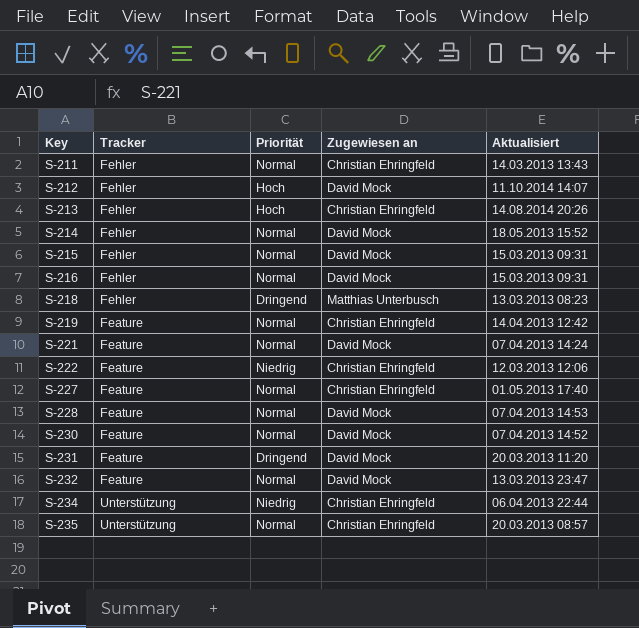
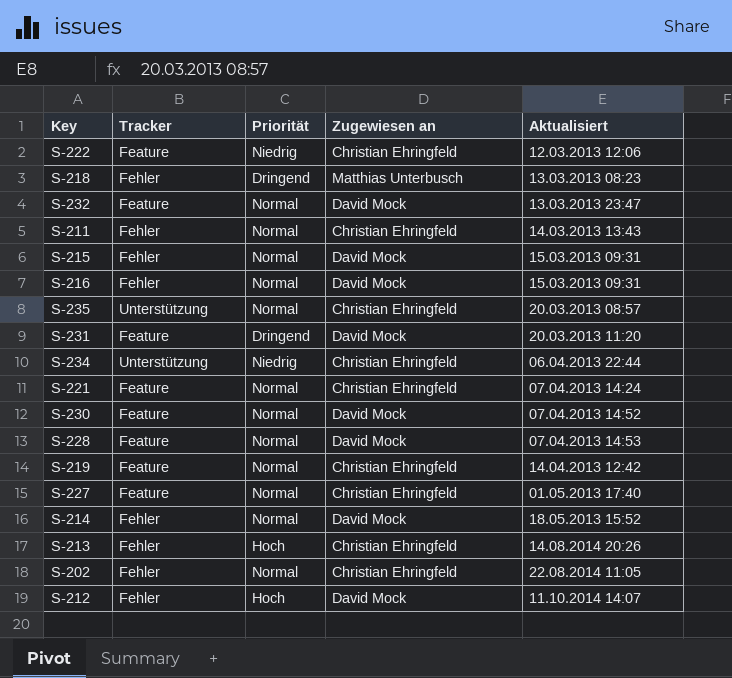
row order: Key ascending -> Aktualisiert ascending
S-221 | Zugewiesen an: David Mock -> Christian Ehringfeld
row S-202: none -> Fehler | Normal | Christian Ehringfeld | 22.08.2014 11:05

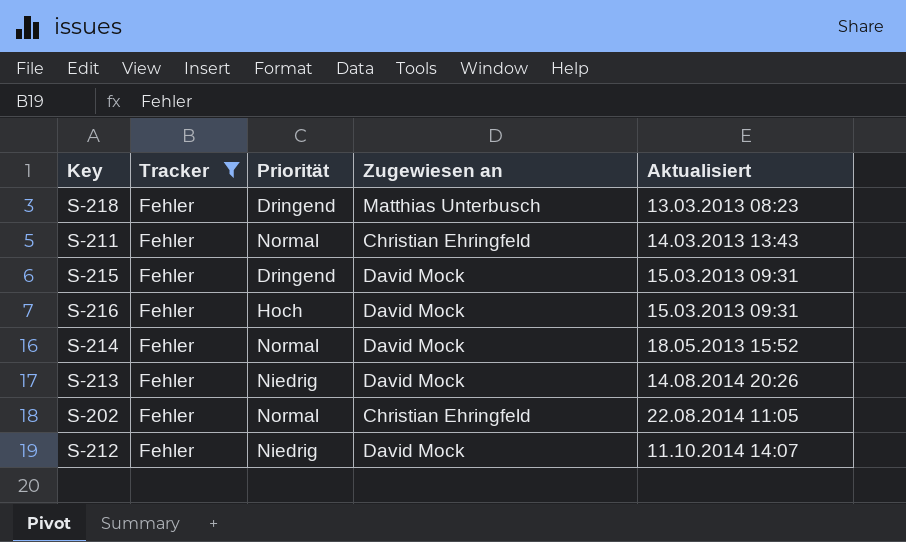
filter: none -> Tracker = Fehler
S-215 | Priorität: Normal -> Dringend
S-216 | Priorität: Normal -> Hoch
S-213 | Priorität: Hoch -> Niedrig
S-213 | Zugewiesen an: Christian Ehringfeld -> David Mock
S-212 | Priorität: Hoch -> Niedrig

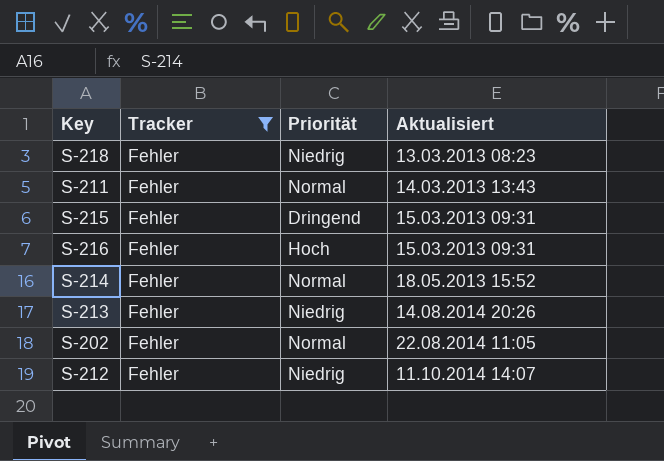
column Zugewiesen an | position: 4 -> none
S-218 | Priorität: Dringend -> Niedrig

